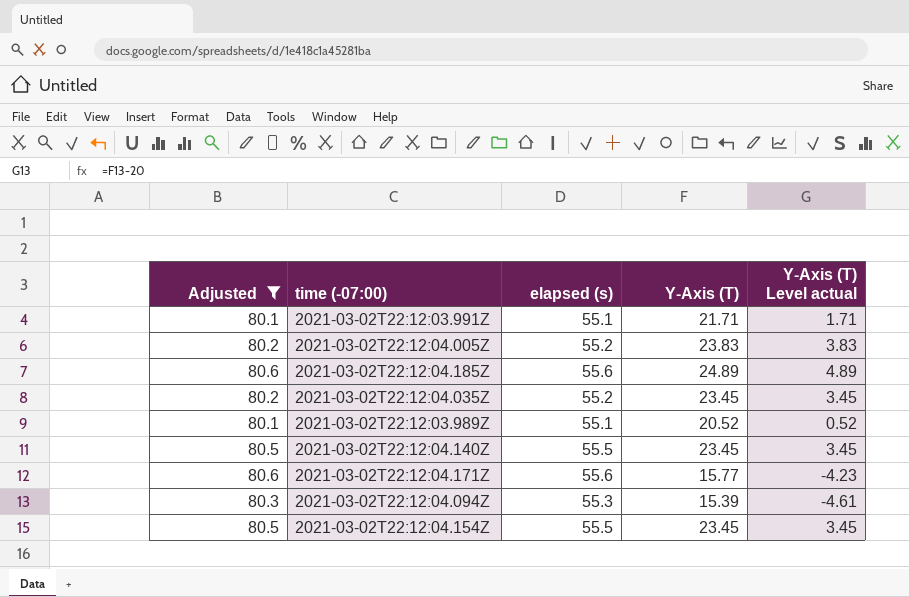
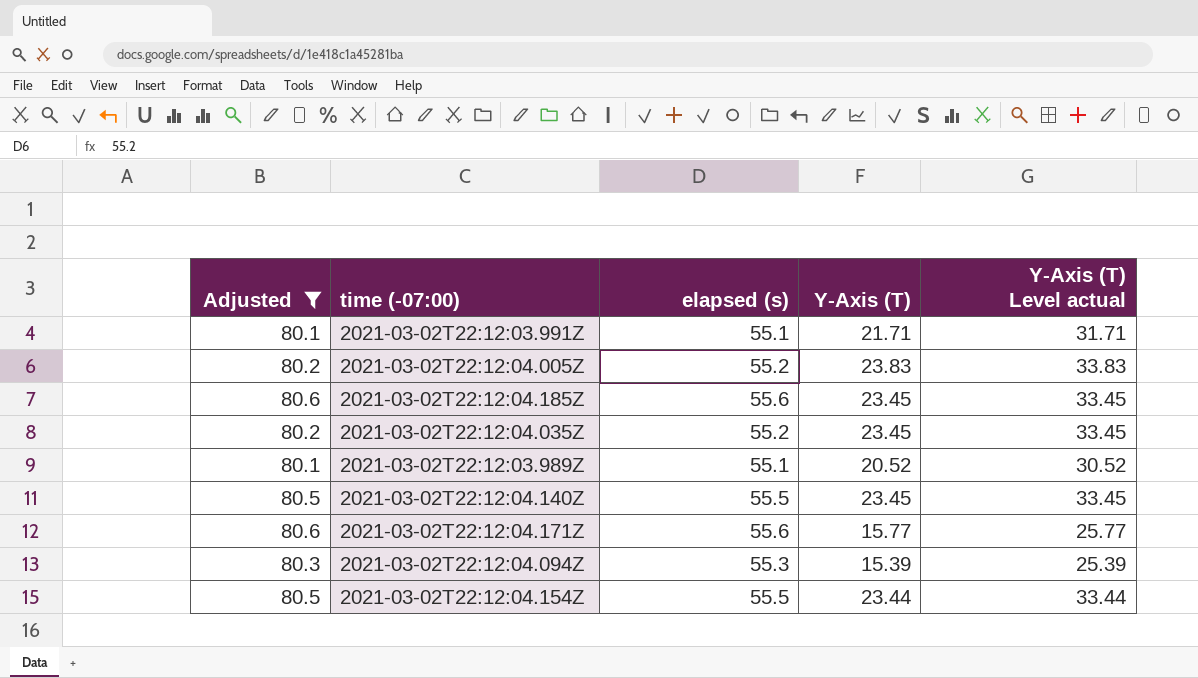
column Y-Axis (T) Level actual | formula: [Y-Axis (T)] - 20 -> [Y-Axis (T)] + 10
2021-03-02T22:12:04.185Z | Y-Axis (T): 24.89 -> 23.45
2021-03-02T22:12:04.154Z | Y-Axis (T): 23.45 -> 23.44

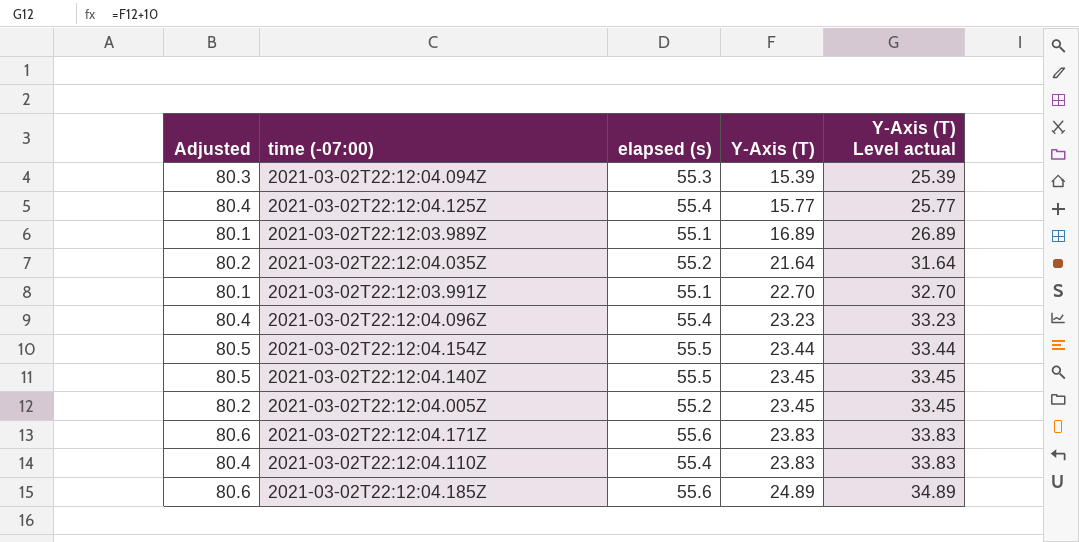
filter: Adjusted != 80.4 -> none
row order: none -> Y-Axis (T) ascending
2021-03-02T22:12:03.989Z | Y-Axis (T): 20.52 -> 16.89
2021-03-02T22:12:03.989Z | Y-Axis (T) Level actual: 30.52 -> 26.89
2021-03-02T22:12:04.035Z | Y-Axis (T): 23.45 -> 21.64
2021-03-02T22:12:04.035Z | Y-Axis (T) Level actual: 33.45 -> 31.64
2021-03-02T22:12:03.991Z | Y-Axis (T): 21.71 -> 22.70
2021-03-02T22:12:03.991Z | Y-Axis (T) Level actual: 31.71 -> 32.70
2021-03-02T22:12:04.005Z | Y-Axis (T): 23.83 -> 23.45
2021-03-02T22:12:04.005Z | Y-Axis (T) Level actual: 33.83 -> 33.45
2021-03-02T22:12:04.171Z | Y-Axis (T): 15.77 -> 23.83
2021-03-02T22:12:04.171Z | Y-Axis (T) Level actual: 25.77 -> 33.83
2021-03-02T22:12:04.185Z | Y-Axis (T): 23.45 -> 24.89
2021-03-02T22:12:04.185Z | Y-Axis (T) Level actual: 33.45 -> 34.89

